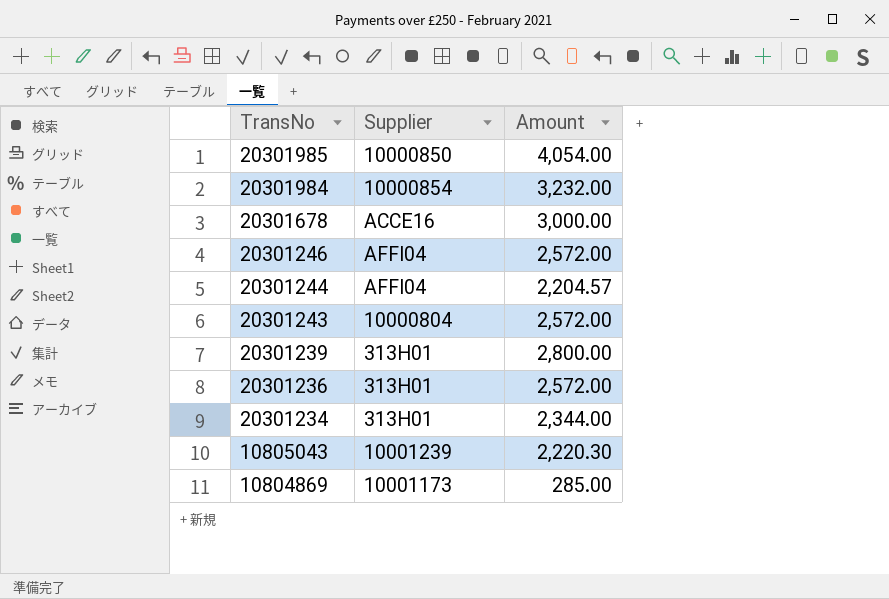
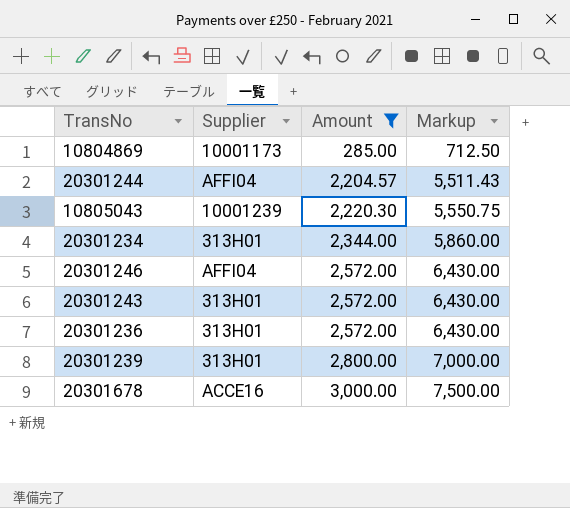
filter: none -> Amount <= 3,000.00
row order: TransNo descending -> Amount ascending
column Markup | formula: none -> [Amount] * 2.5
20301243 | Supplier: 10000804 -> 313H01

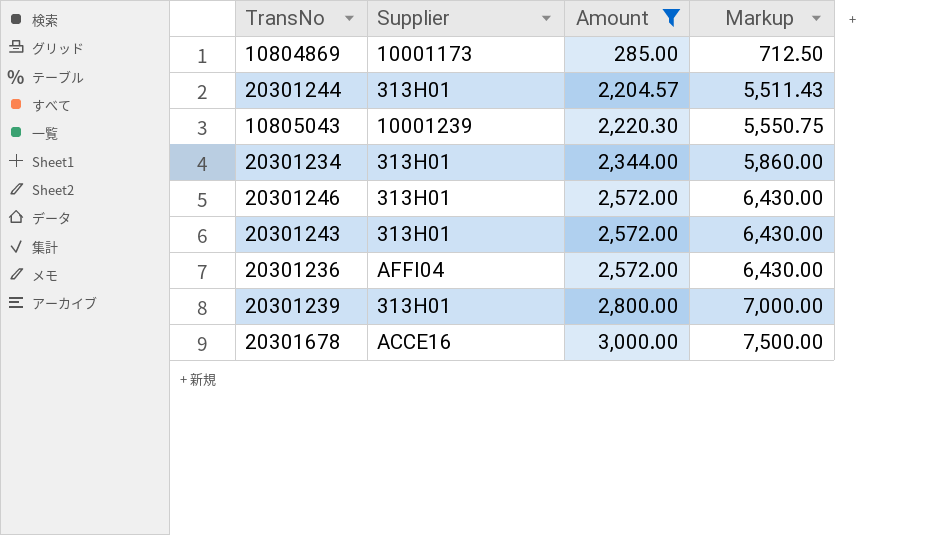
20301244 | Supplier: AFFI04 -> 313H01
20301246 | Supplier: AFFI04 -> 313H01
20301236 | Supplier: 313H01 -> AFFI04

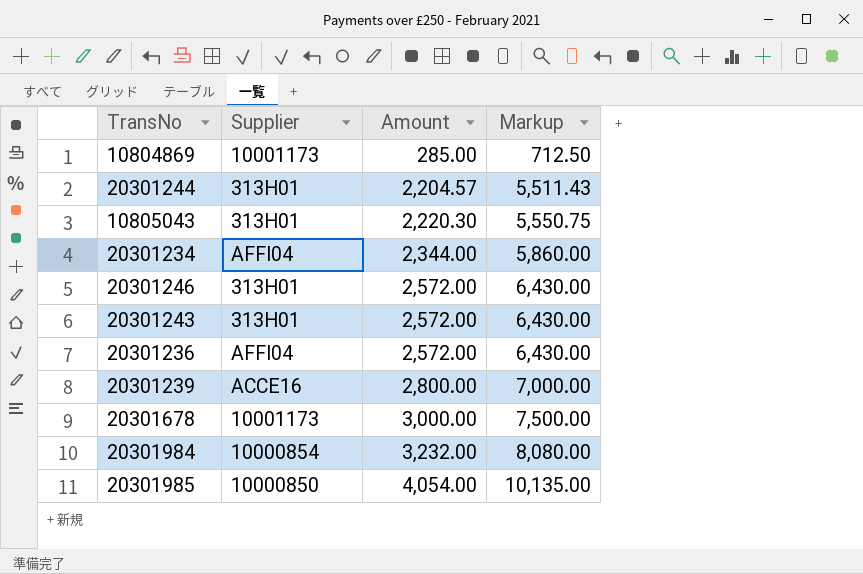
filter: Amount <= 3,000.00 -> none
10805043 | Supplier: 10001239 -> 313H01
20301234 | Supplier: 313H01 -> AFFI04
20301239 | Supplier: 313H01 -> ACCE16
20301678 | Supplier: ACCE16 -> 10001173

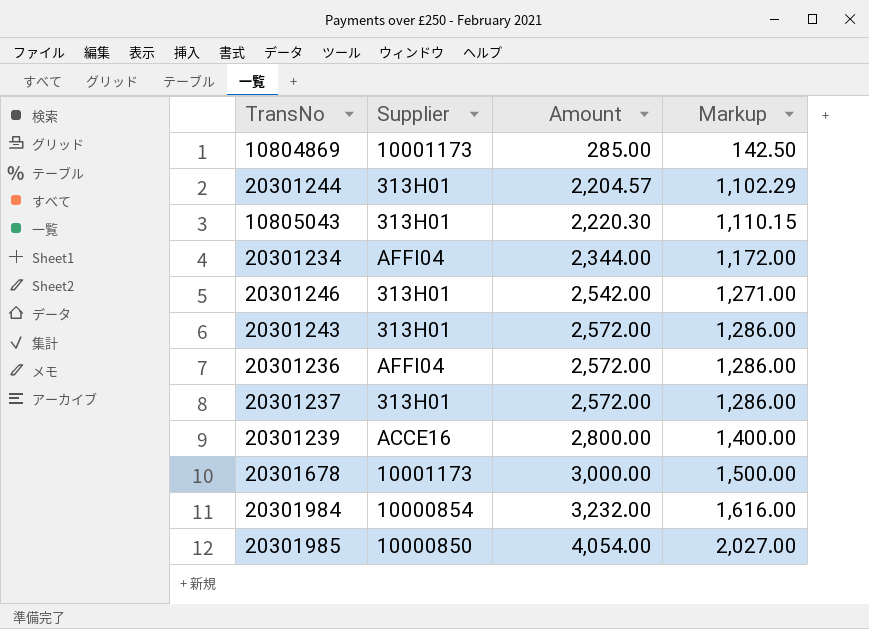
column Markup | formula: [Amount] * 2.5 -> [Amount] * 0.5
20301246 | Amount: 2,572.00 -> 2,542.00
row 20301237: none -> 313H01 | 2,572.00 | 1,286.00

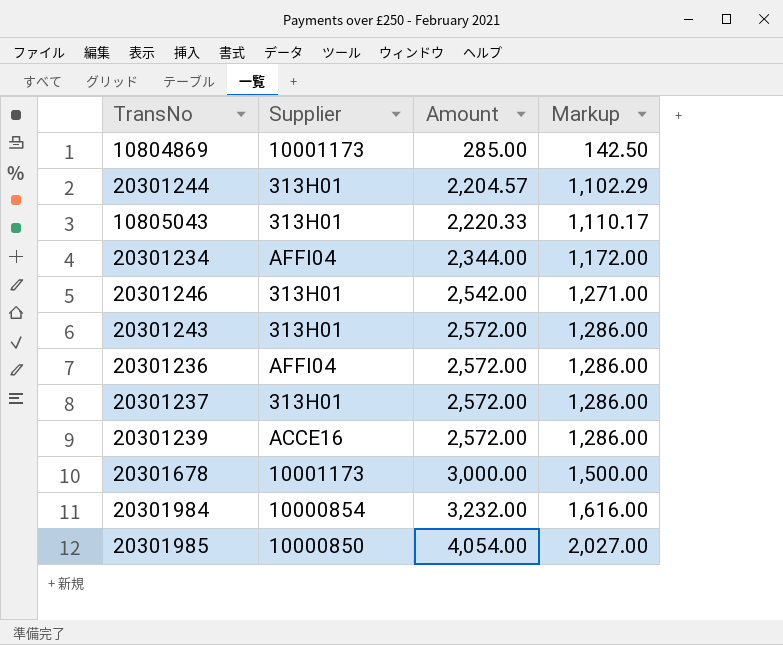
10805043 | Amount: 2,220.30 -> 2,220.33
10805043 | Markup: 1,110.15 -> 1,110.17
20301239 | Amount: 2,800.00 -> 2,572.00
20301239 | Markup: 1,400.00 -> 1,286.00

